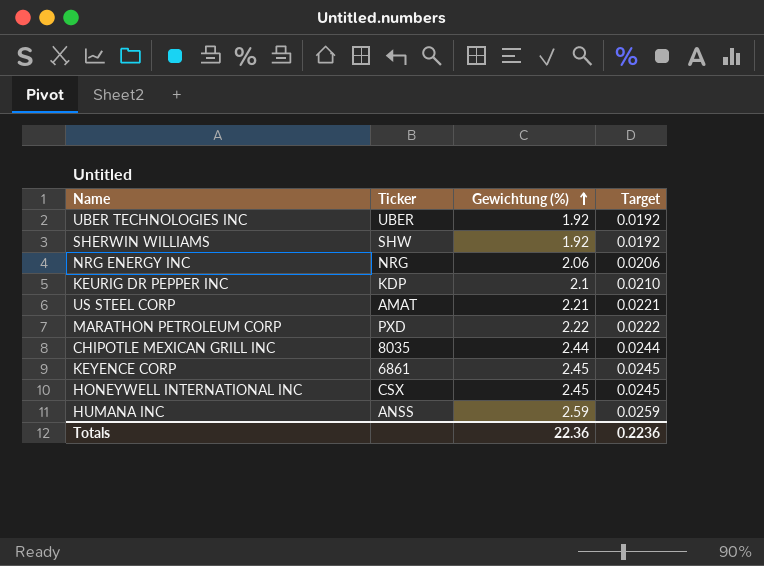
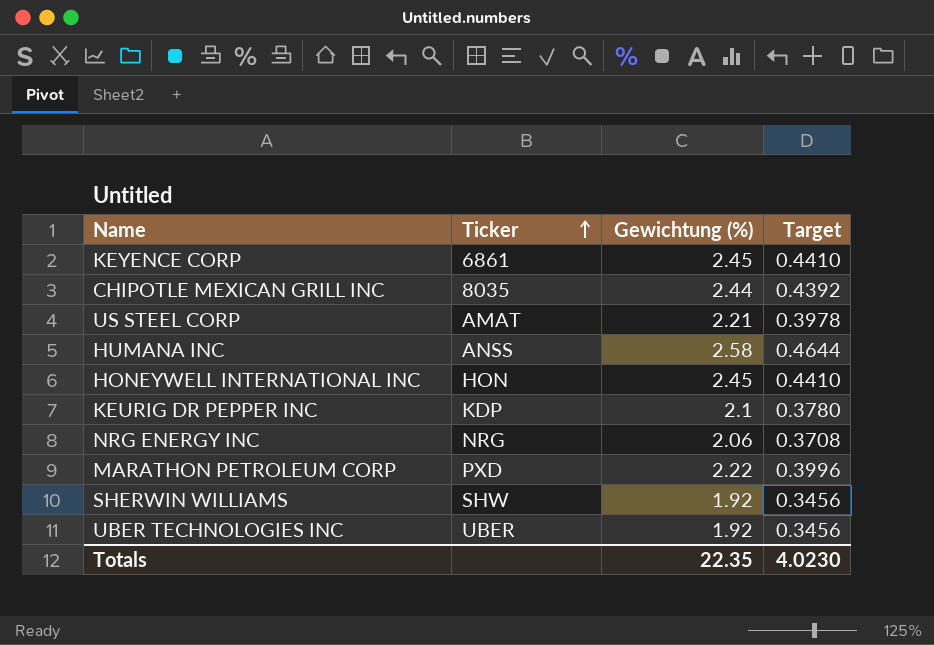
row order: Gewichtung (%) ascending -> Ticker ascending
column Target | formula: [Gewichtung (%)] * 0.01 -> [Gewichtung (%)] * 0.18
HUMANA INC | Gewichtung (%): 2.59 -> 2.58
HONEYWELL INTERNATIONAL INC | Ticker: CSX -> HON
Totals | Gewichtung (%): 22.36 -> 22.35
Totals | Target: 0.2236 -> 4.0230

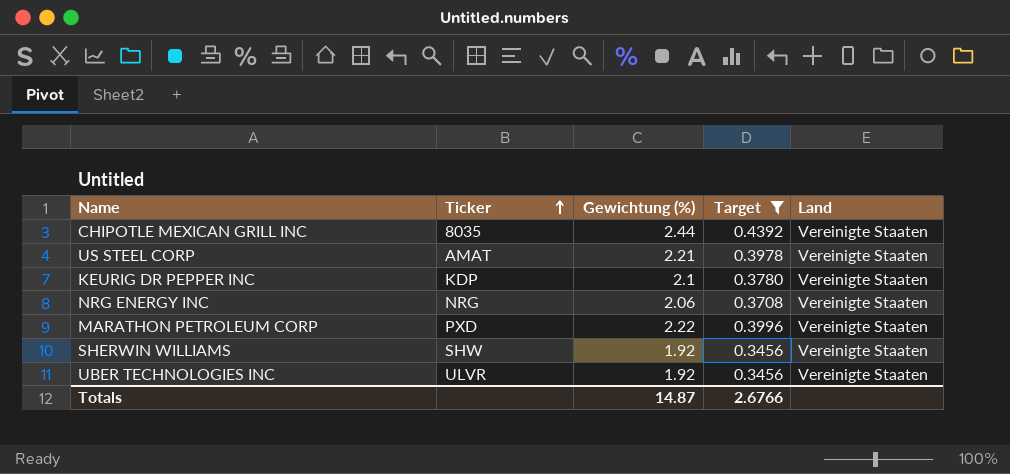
filter: none -> Target <= 0.4392
column Land | position: none -> 5
UBER TECHNOLOGIES INC | Ticker: UBER -> ULVR
Totals | Gewichtung (%): 22.35 -> 14.87
Totals | Target: 4.0230 -> 2.6766

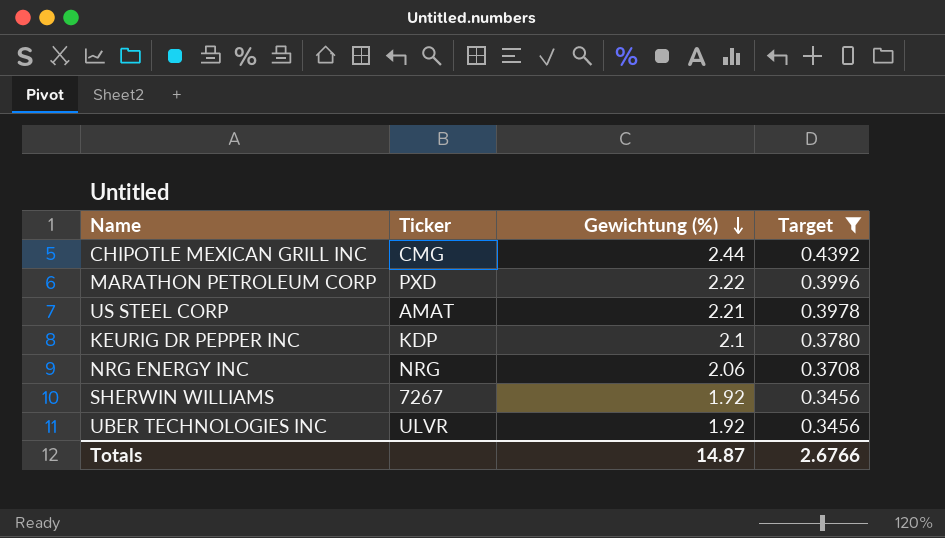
row order: Ticker ascending -> Gewichtung (%) descending
column Land | position: 5 -> none
CHIPOTLE MEXICAN GRILL INC | Ticker: 8035 -> CMG
SHERWIN WILLIAMS | Ticker: SHW -> 7267

